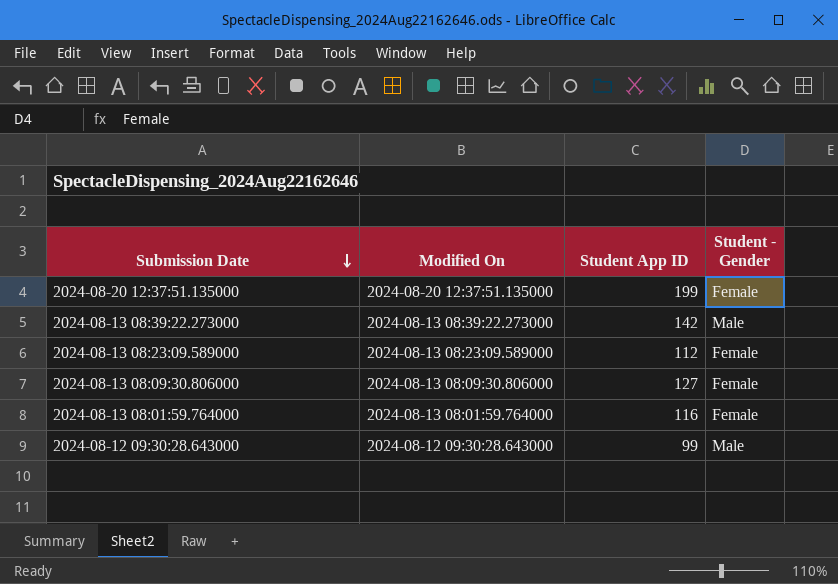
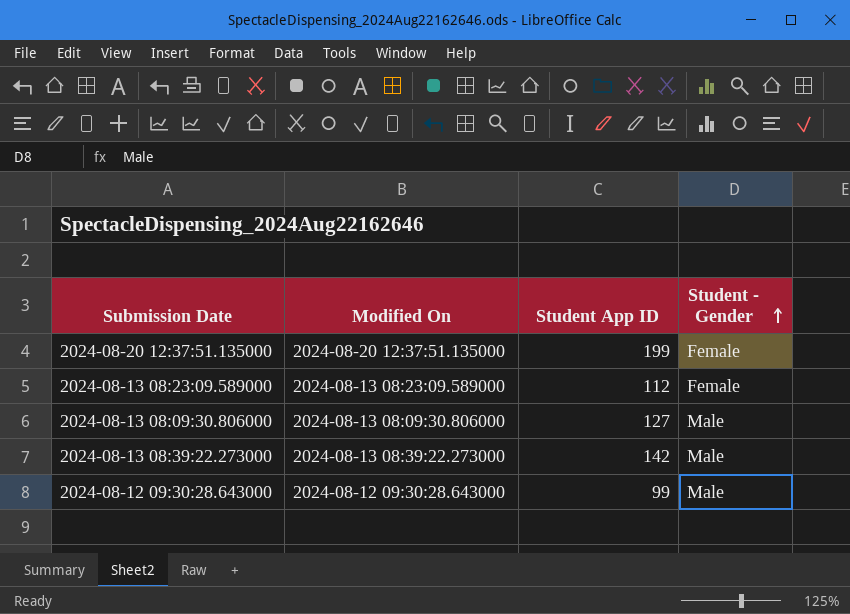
row order: Submission Date descending -> Student - Gender ascending
row 2024-08-13 08:01:59.764000: 2024-08-13 08:01:59.764000 | 116 | Female -> none
2024-08-13 08:09:30.806000 | Student - Gender: Female -> Male

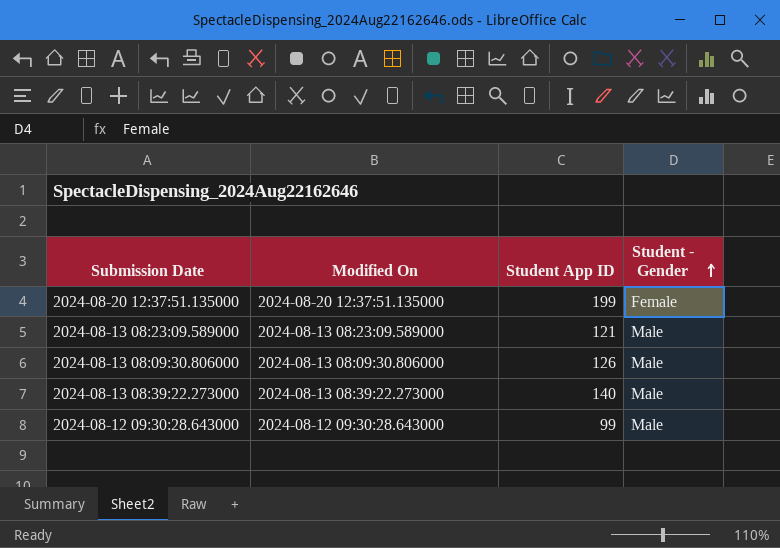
2024-08-13 08:23:09.589000 | Student App ID: 112 -> 121
2024-08-13 08:23:09.589000 | Student - Gender: Female -> Male
2024-08-13 08:09:30.806000 | Student App ID: 127 -> 126
2024-08-13 08:39:22.273000 | Student App ID: 142 -> 140

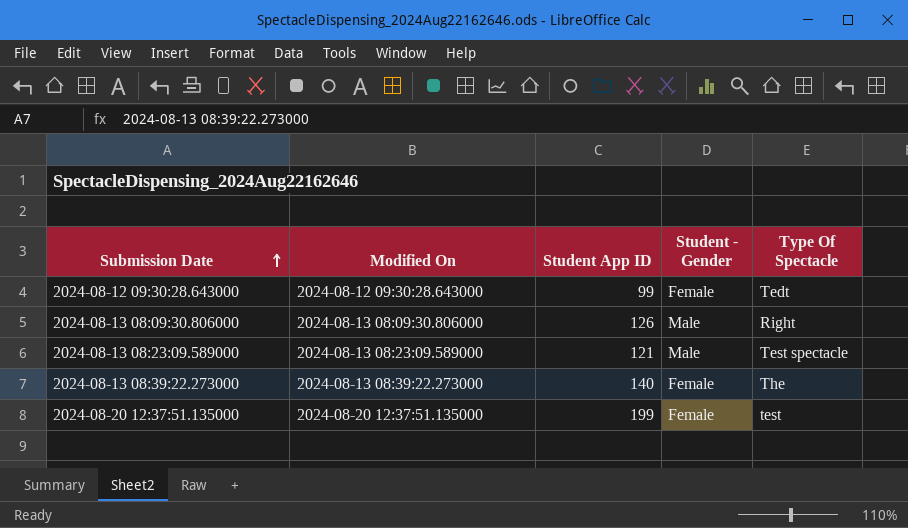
row order: Student - Gender ascending -> Submission Date ascending
column Type Of Spectacle | position: none -> 5
2024-08-12 09:30:28.643000 | Student - Gender: Male -> Female
2024-08-13 08:39:22.273000 | Student - Gender: Male -> Female

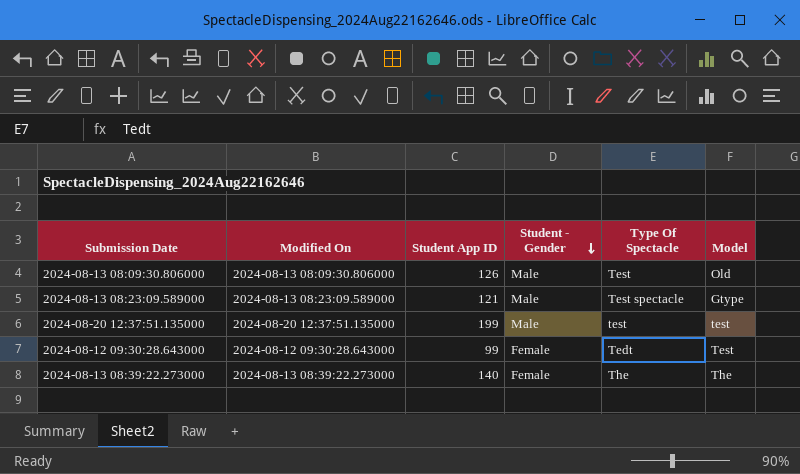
row order: Submission Date ascending -> Student - Gender descending
column Model | position: none -> 6
2024-08-13 08:09:30.806000 | Type Of Spectacle: Right -> Test
2024-08-20 12:37:51.135000 | Student - Gender: Female -> Male

